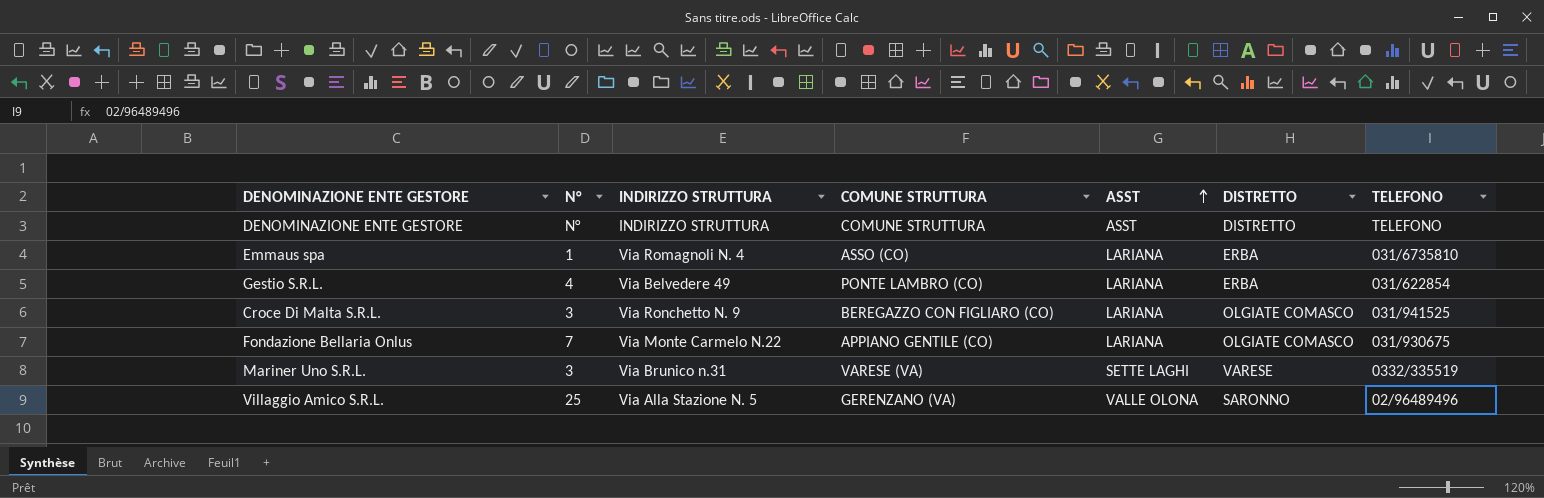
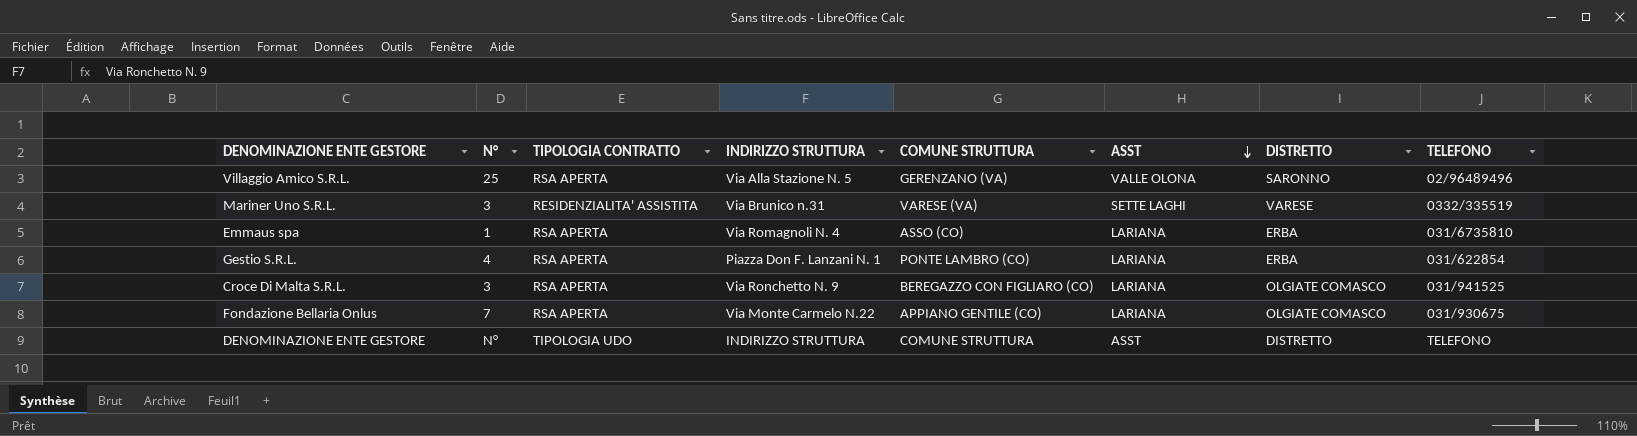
row order: ASST ascending -> ASST descending
column TIPOLOGIA CONTRATTO | position: none -> 3
Gestio S.R.L. | INDIRIZZO STRUTTURA: Via Belvedere 49 -> Piazza Don F. Lanzani N. 1

